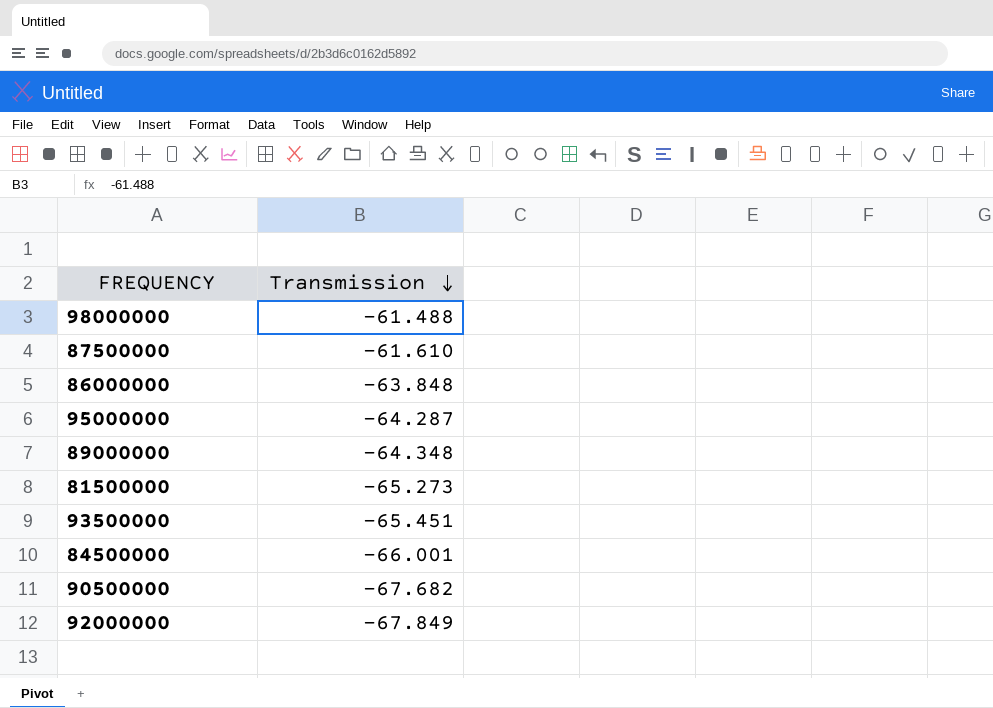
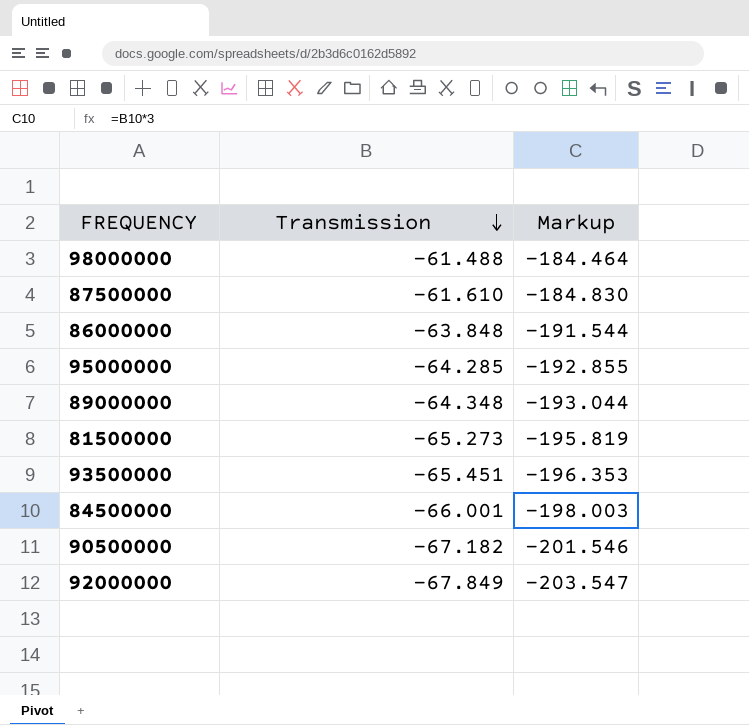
column Markup | formula: none -> [Transmission] * 3
95000000 | Transmission: -64.287 -> -64.285
90500000 | Transmission: -67.682 -> -67.182

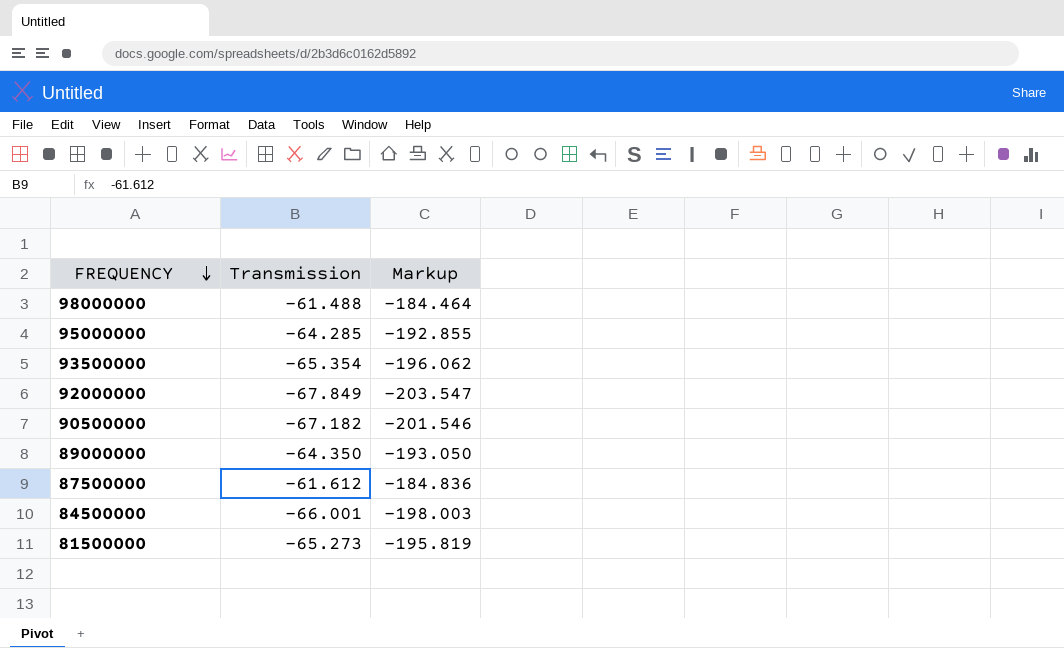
row order: Transmission descending -> FREQUENCY descending
row 86000000: -63.848 | -191.544 -> none
93500000 | Transmission: -65.451 -> -65.354
93500000 | Markup: -196.353 -> -196.062
89000000 | Transmission: -64.348 -> -64.350
89000000 | Markup: -193.044 -> -193.050
87500000 | Transmission: -61.610 -> -61.612
87500000 | Markup: -184.830 -> -184.836

